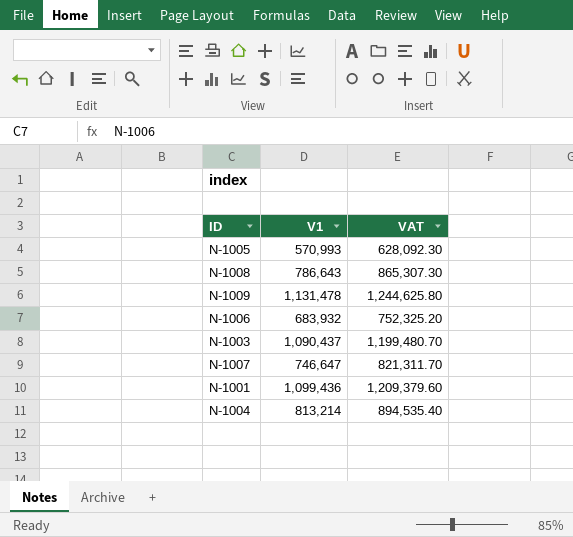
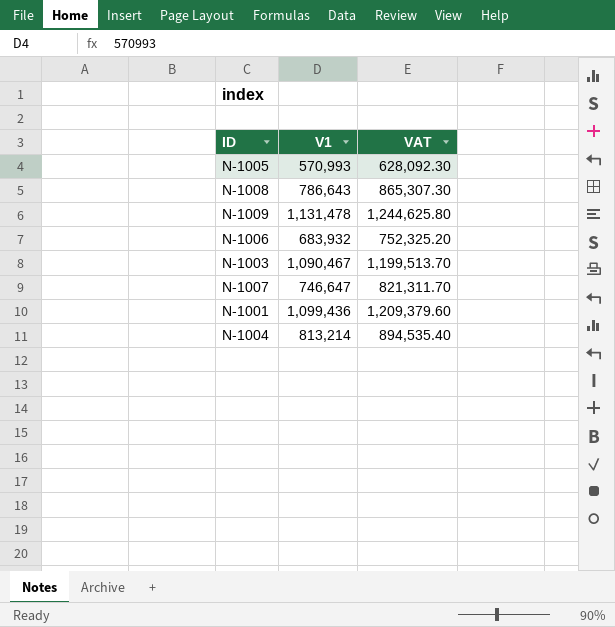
N-1003 | V1: 1,090,437 -> 1,090,467
N-1003 | VAT: 1,199,480.70 -> 1,199,513.70

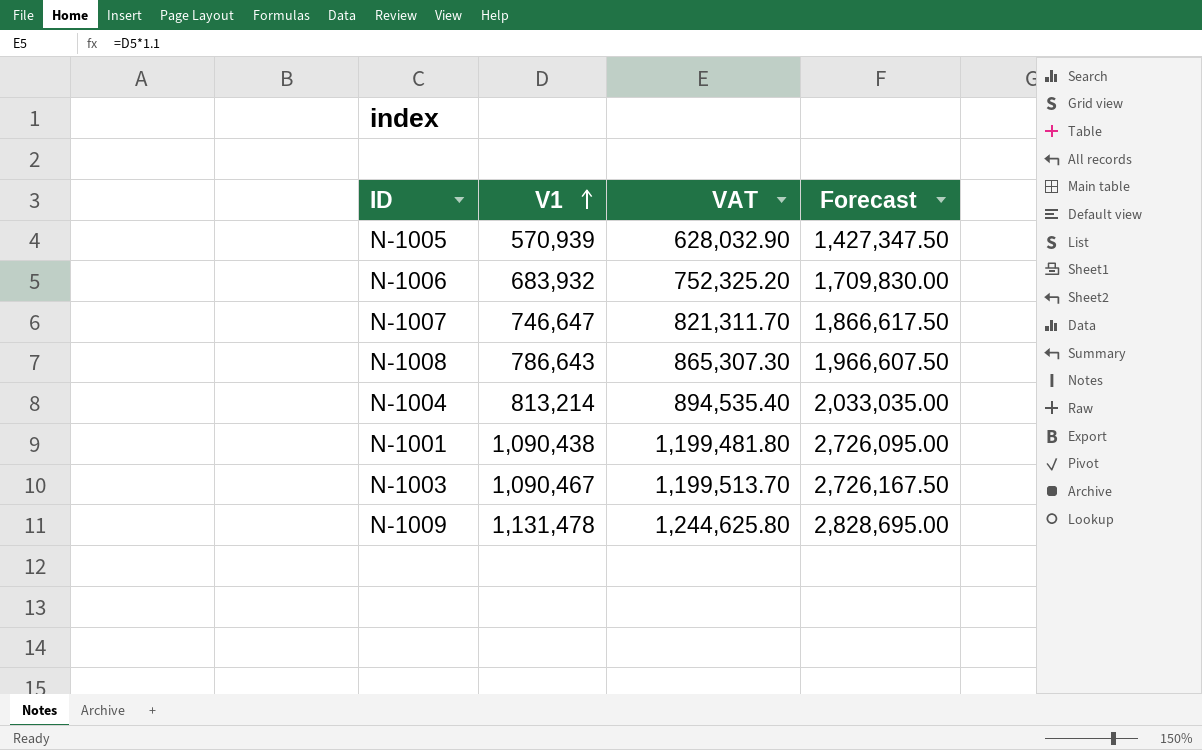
row order: none -> V1 ascending
column Forecast | formula: none -> [V1] * 2.5
N-1005 | V1: 570,993 -> 570,939
N-1005 | VAT: 628,092.30 -> 628,032.90
N-1001 | V1: 1,099,436 -> 1,090,438
N-1001 | VAT: 1,209,379.60 -> 1,199,481.80

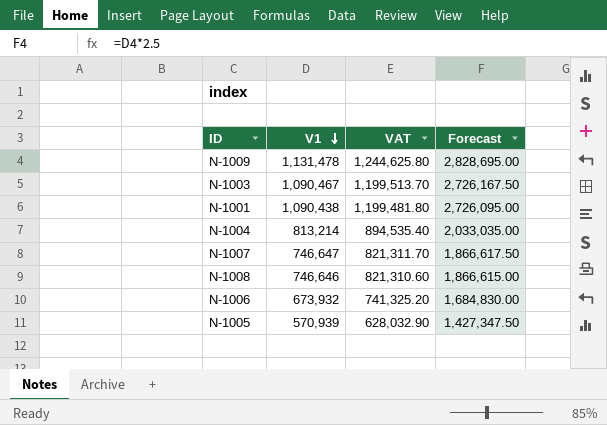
row order: V1 ascending -> V1 descending
N-1008 | V1: 786,643 -> 746,646
N-1008 | VAT: 865,307.30 -> 821,310.60
N-1008 | Forecast: 1,966,607.50 -> 1,866,615.00
N-1006 | V1: 683,932 -> 673,932
N-1006 | VAT: 752,325.20 -> 741,325.20
N-1006 | Forecast: 1,709,830.00 -> 1,684,830.00

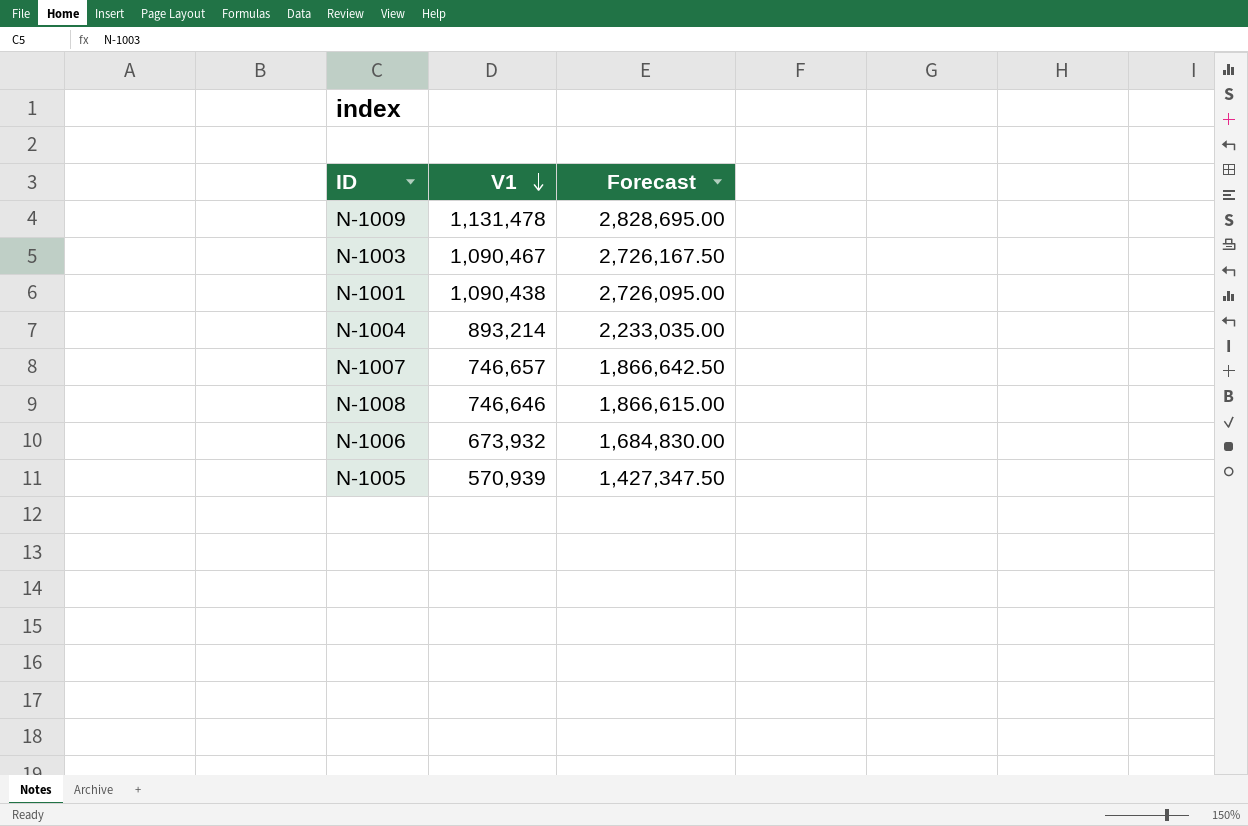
column VAT | formula: [V1] * 1.1 -> none
N-1004 | V1: 813,214 -> 893,214
N-1004 | Forecast: 2,033,035.00 -> 2,233,035.00
N-1007 | V1: 746,647 -> 746,657
N-1007 | Forecast: 1,866,617.50 -> 1,866,642.50

